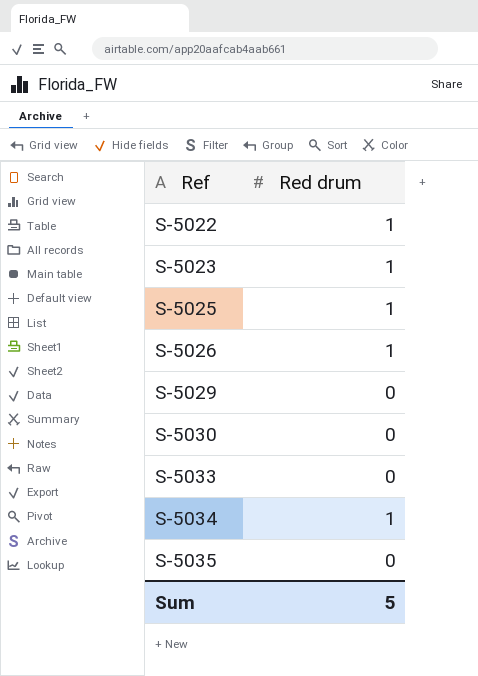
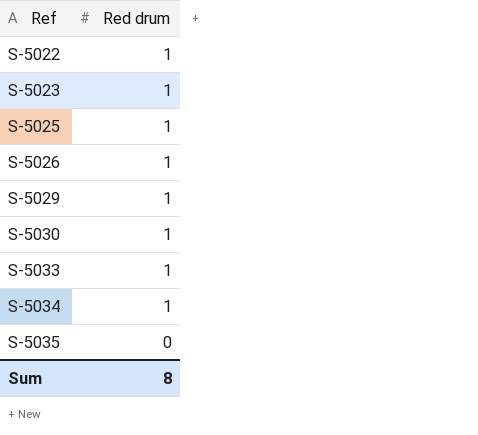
S-5029 | Red drum: 0 -> 1
S-5030 | Red drum: 0 -> 1
S-5033 | Red drum: 0 -> 1
Sum | Red drum: 5 -> 8

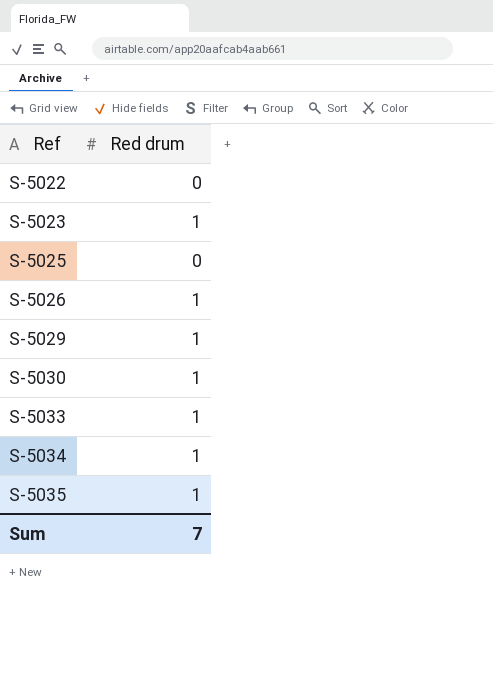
S-5022 | Red drum: 1 -> 0
S-5025 | Red drum: 1 -> 0
S-5035 | Red drum: 0 -> 1
Sum | Red drum: 8 -> 7

